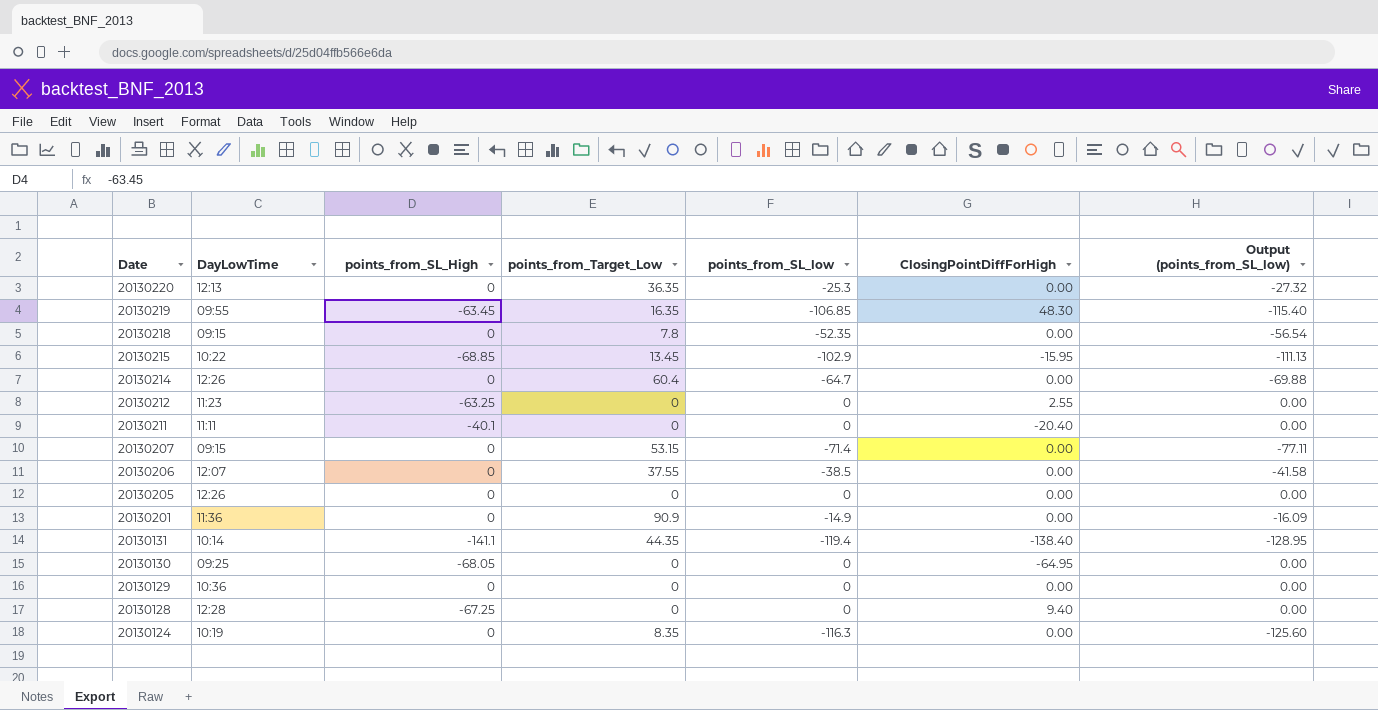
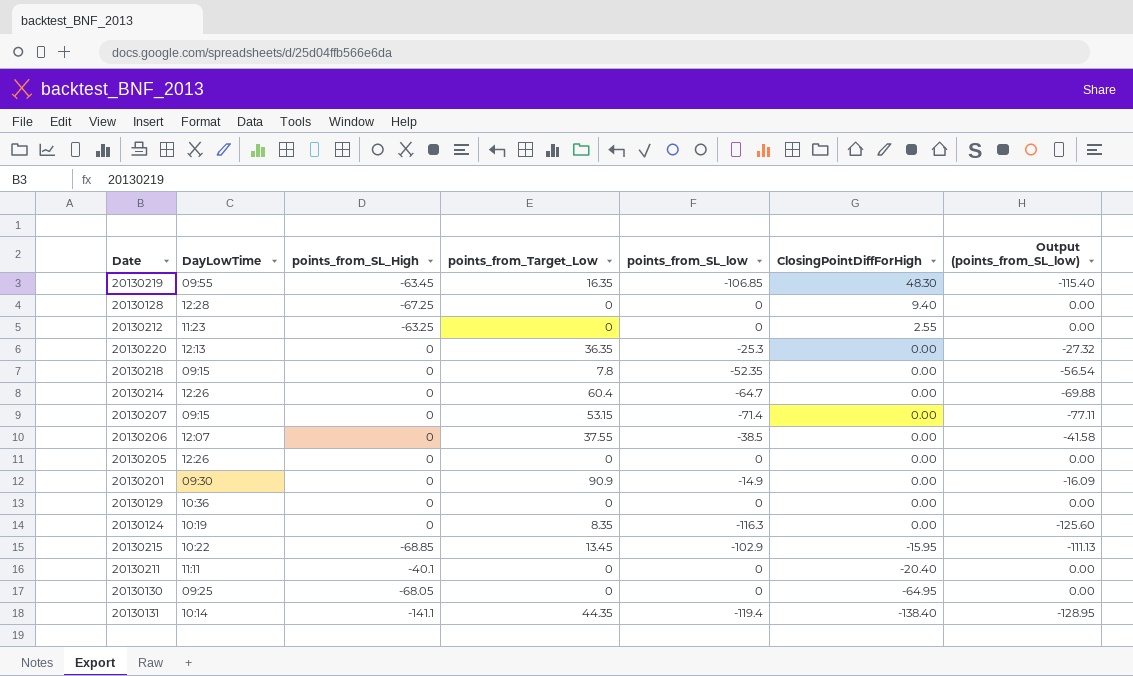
row order: Date descending -> ClosingPointDiffForHigh descending
20130201 | DayLowTime: 11:36 -> 09:30

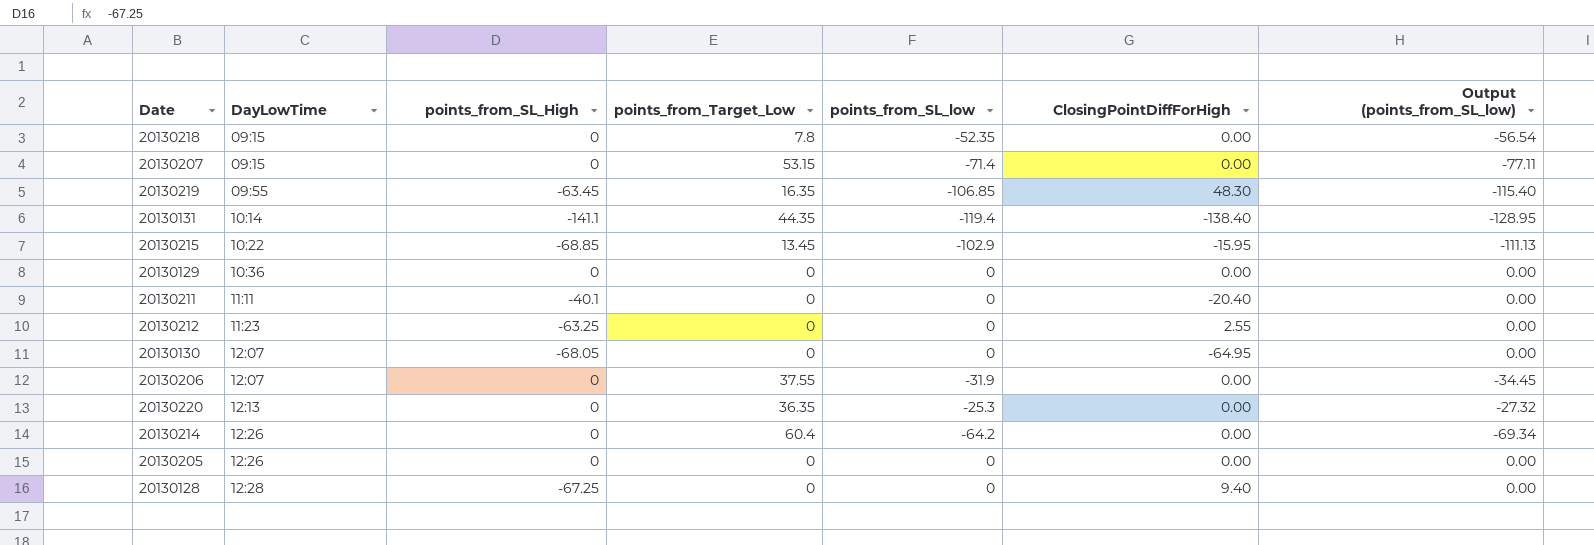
row order: ClosingPointDiffForHigh descending -> DayLowTime ascending
row 20130201: 09:30 | 0 | 90.9 | -14.9 | 0.00 | -16.09 -> none
row 20130124: 10:19 | 0 | 8.35 | -116.3 | 0.00 | -125.60 -> none
20130130 | DayLowTime: 09:25 -> 12:07
20130206 | points_from_SL_low: -38.5 -> -31.9
20130206 | Output (points_from_SL_low): -41.58 -> -34.45
20130214 | points_from_SL_low: -64.7 -> -64.2
20130214 | Output (points_from_SL_low): -69.88 -> -69.34

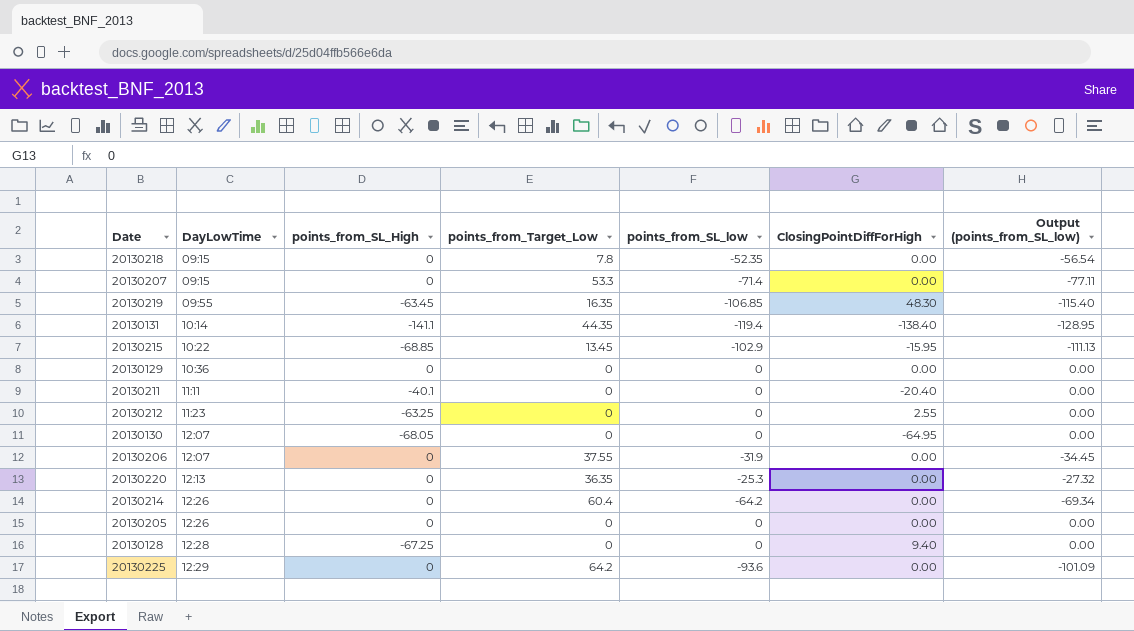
20130207 | points_from_Target_Low: 53.15 -> 53.3
row 20130225: none -> 12:29 | 0 | 64.2 | -93.6 | 0.00 | -101.09

